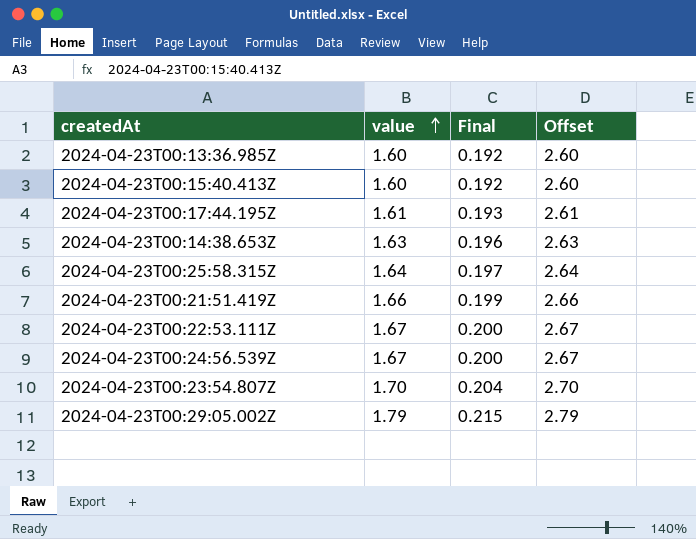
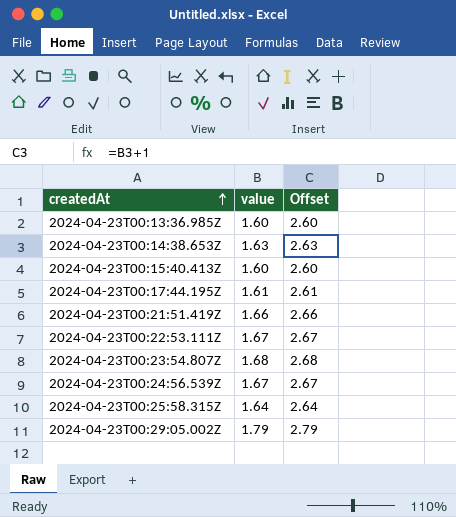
row order: value ascending -> createdAt ascending
column Final | formula: [value] * 0.12 -> none
2024-04-23T00:23:54.807Z | value: 1.70 -> 1.68
2024-04-23T00:23:54.807Z | Offset: 2.70 -> 2.68

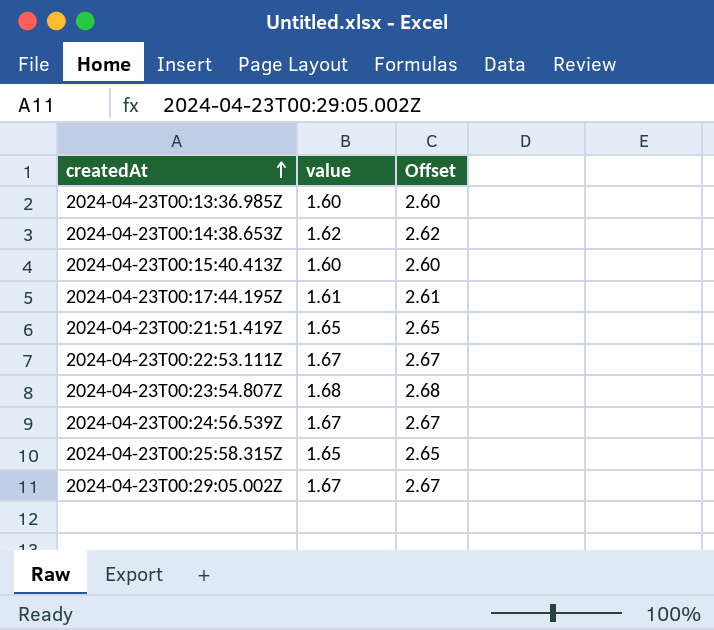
2024-04-23T00:14:38.653Z | value: 1.63 -> 1.62
2024-04-23T00:14:38.653Z | Offset: 2.63 -> 2.62
2024-04-23T00:21:51.419Z | value: 1.66 -> 1.65
2024-04-23T00:21:51.419Z | Offset: 2.66 -> 2.65
2024-04-23T00:25:58.315Z | value: 1.64 -> 1.65
2024-04-23T00:25:58.315Z | Offset: 2.64 -> 2.65
2024-04-23T00:29:05.002Z | value: 1.79 -> 1.67
2024-04-23T00:29:05.002Z | Offset: 2.79 -> 2.67

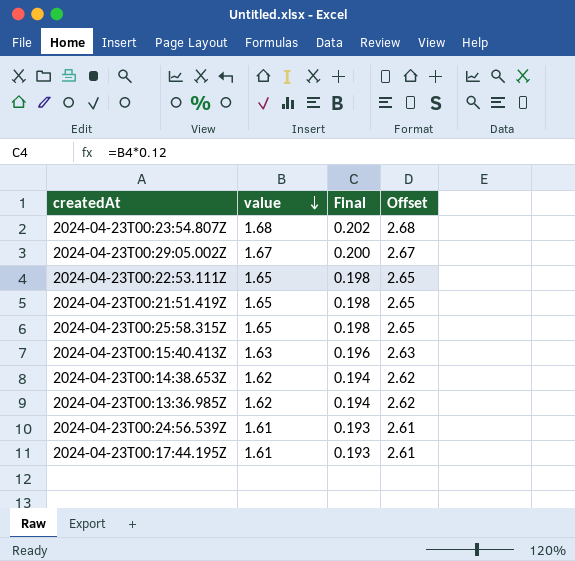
row order: createdAt ascending -> value descending
column Final | formula: none -> [value] * 0.12
2024-04-23T00:22:53.111Z | value: 1.67 -> 1.65
2024-04-23T00:22:53.111Z | Offset: 2.67 -> 2.65
2024-04-23T00:15:40.413Z | value: 1.60 -> 1.63
2024-04-23T00:15:40.413Z | Offset: 2.60 -> 2.63
2024-04-23T00:13:36.985Z | value: 1.60 -> 1.62
2024-04-23T00:13:36.985Z | Offset: 2.60 -> 2.62
2024-04-23T00:24:56.539Z | value: 1.67 -> 1.61
2024-04-23T00:24:56.539Z | Offset: 2.67 -> 2.61

